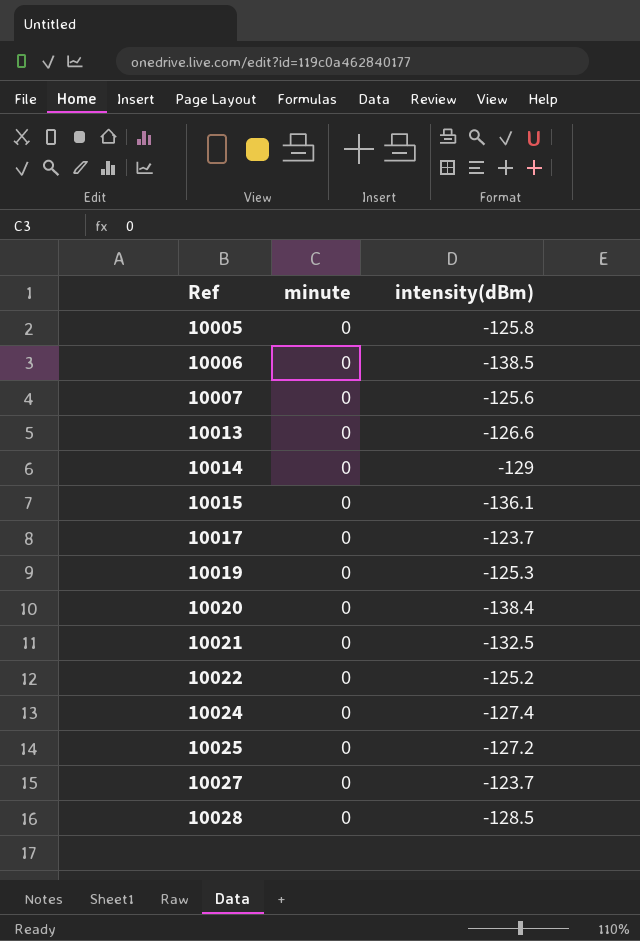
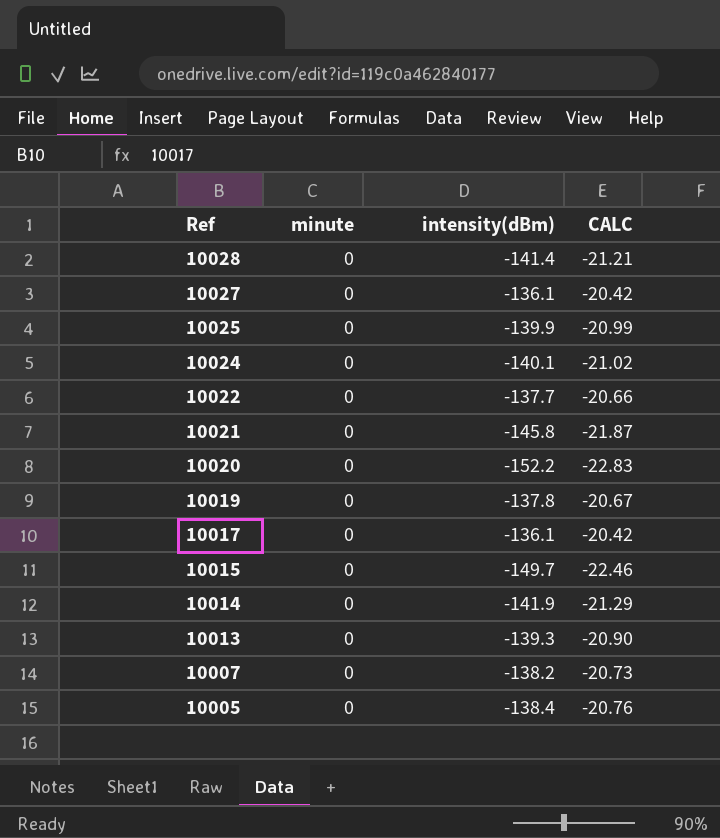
row order: Ref ascending -> Ref descending
column CALC | formula: none -> [intensity(dBm)] * 0.15
row 10006: 0 | -138.5 -> none
10028 | intensity(dBm): -128.5 -> -141.4
10027 | intensity(dBm): -123.7 -> -136.1
10025 | intensity(dBm): -127.2 -> -139.9
10024 | intensity(dBm): -127.4 -> -140.1
10022 | intensity(dBm): -125.2 -> -137.7
10021 | intensity(dBm): -132.5 -> -145.8
10020 | intensity(dBm): -138.4 -> -152.2
10019 | intensity(dBm): -125.3 -> -137.8
10017 | intensity(dBm): -123.7 -> -136.1
10015 | intensity(dBm): -136.1 -> -149.7
10014 | intensity(dBm): -129 -> -141.9
10013 | intensity(dBm): -126.6 -> -139.3
10007 | intensity(dBm): -125.6 -> -138.2
10005 | intensity(dBm): -125.8 -> -138.4

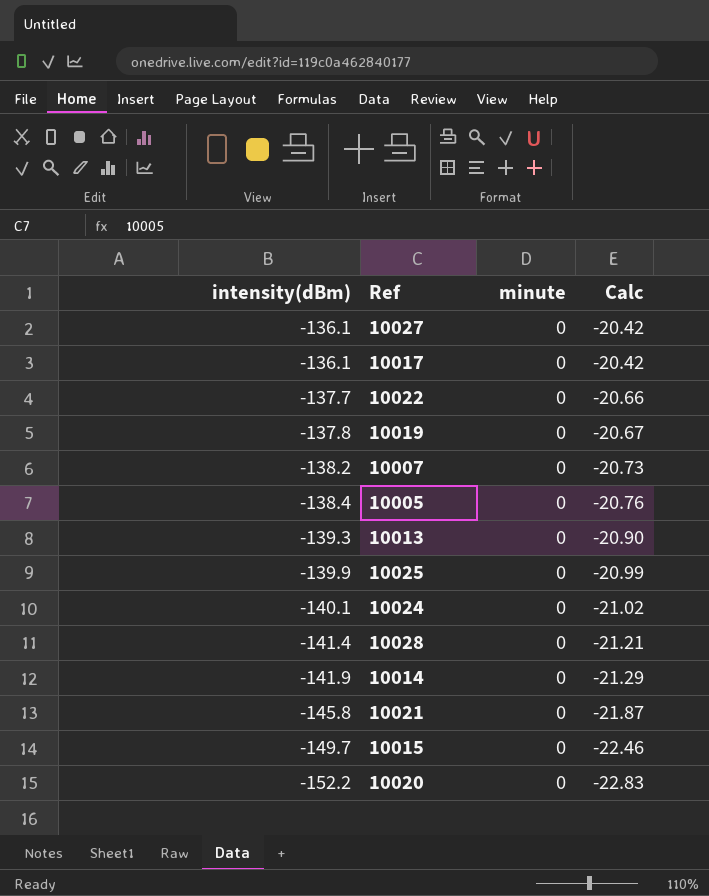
row order: Ref descending -> intensity(dBm) descending
column intensity(dBm) | position: 3 -> 1
column name: CALC -> Calc

